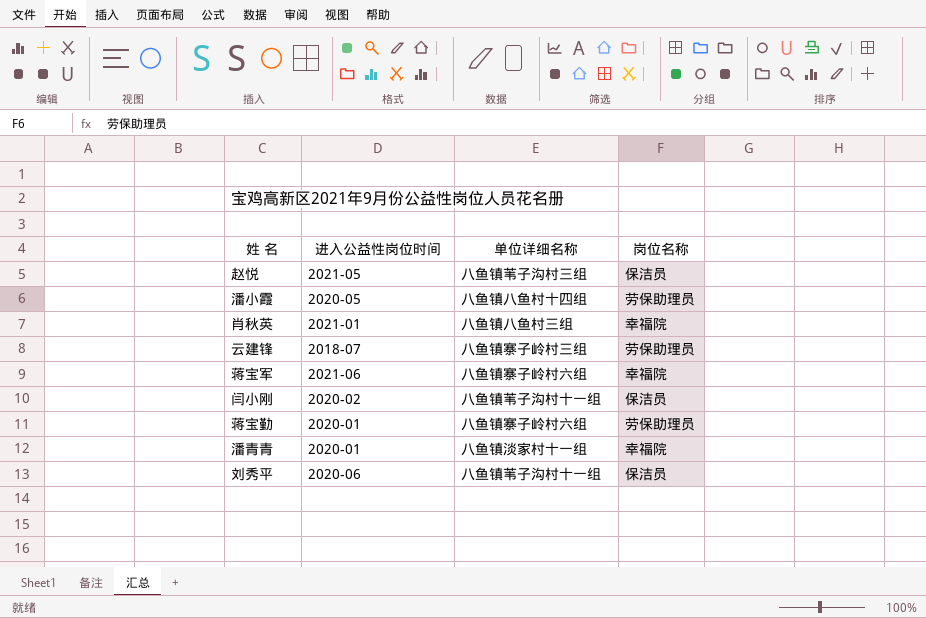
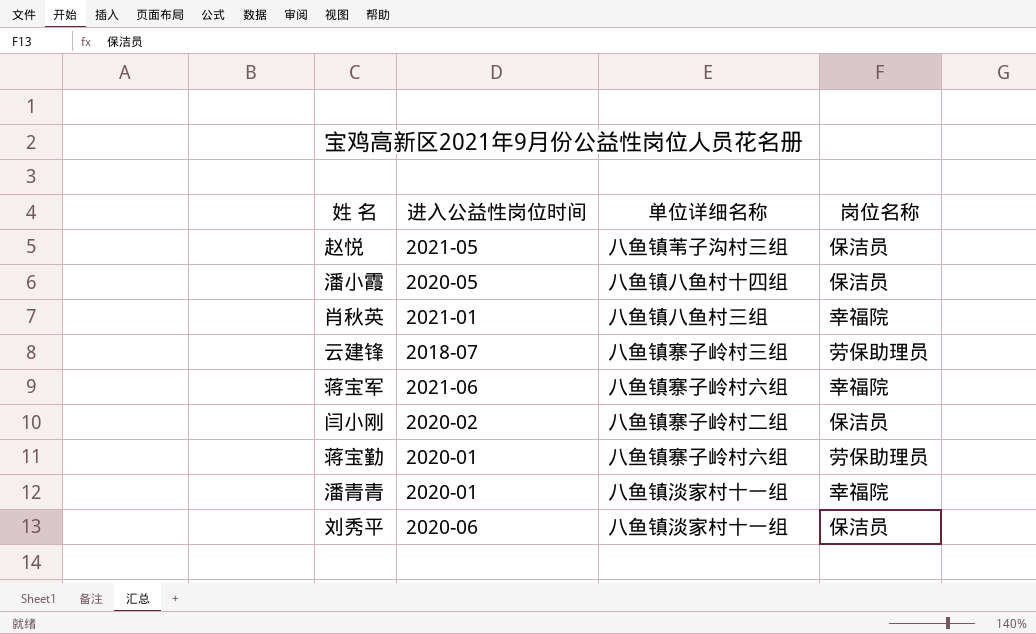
潘小霞 | 岗位名称: 劳保助理员 -> 保洁员
闫小刚 | 单位详细名称: 八鱼镇苇子沟村十一组 -> 八鱼镇寨子岭村二组
刘秀平 | 单位详细名称: 八鱼镇苇子沟村十一组 -> 八鱼镇淡家村十一组

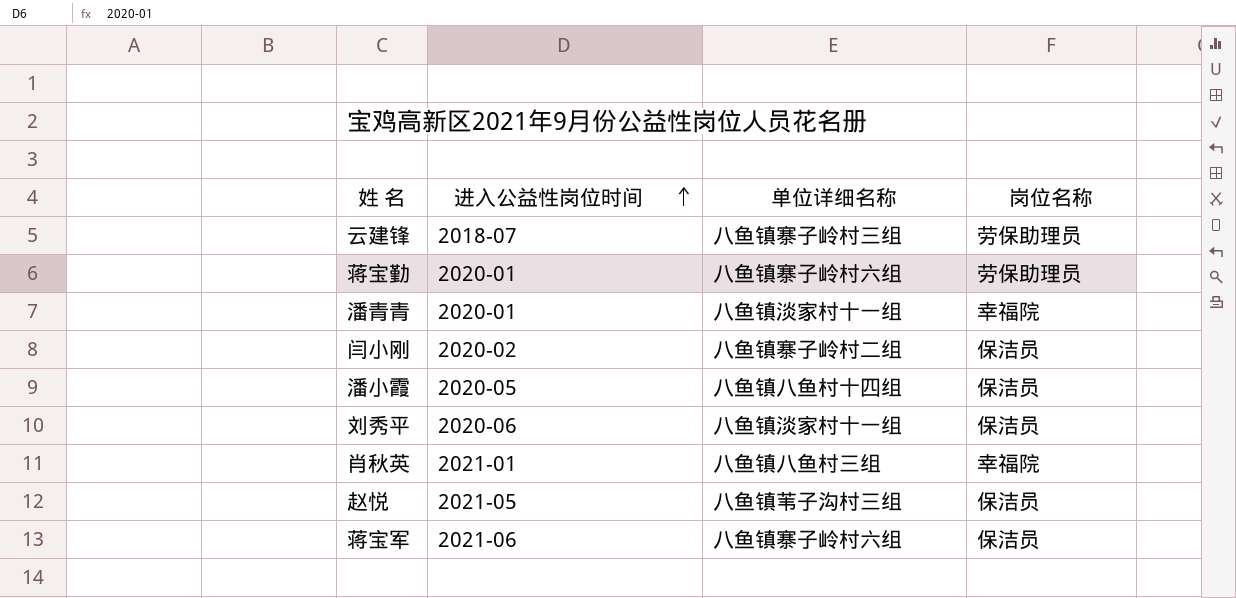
row order: none -> 进入公益性岗位时间 ascending
蒋宝军 | 岗位名称: 幸福院 -> 保洁员

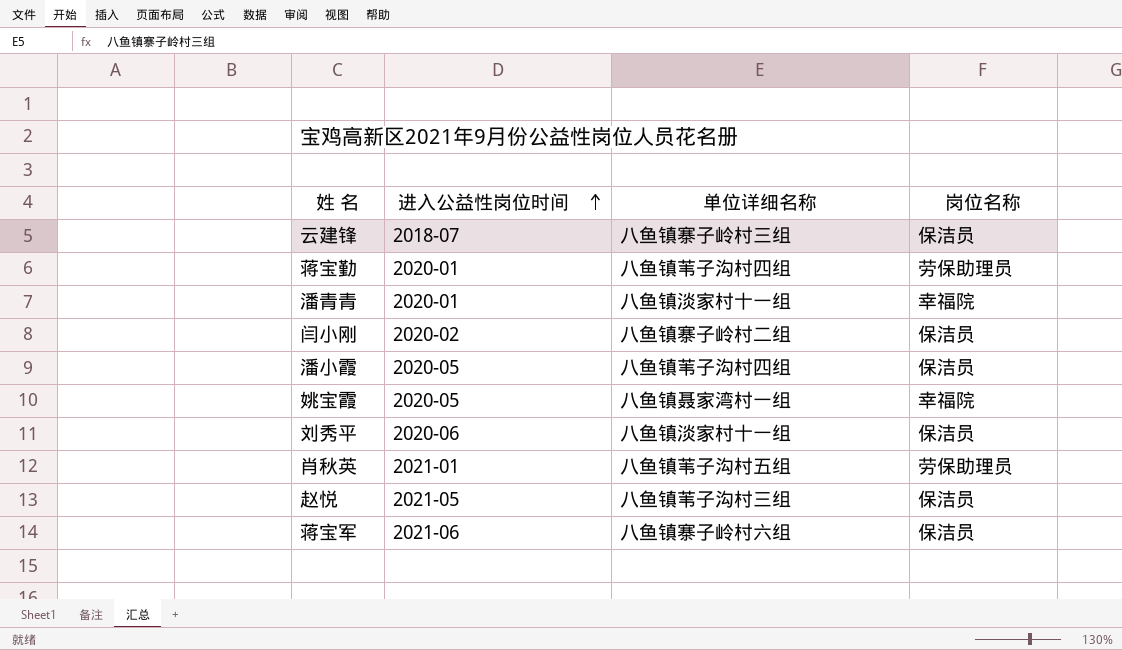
云建锋 | 岗位名称: 劳保助理员 -> 保洁员
蒋宝勤 | 单位详细名称: 八鱼镇寨子岭村六组 -> 八鱼镇苇子沟村四组
潘小霞 | 单位详细名称: 八鱼镇八鱼村十四组 -> 八鱼镇苇子沟村四组
row 姚宝霞: none -> 2020-05 | 八鱼镇聂家湾村一组 | 幸福院
肖秋英 | 单位详细名称: 八鱼镇八鱼村三组 -> 八鱼镇苇子沟村五组
肖秋英 | 岗位名称: 幸福院 -> 劳保助理员

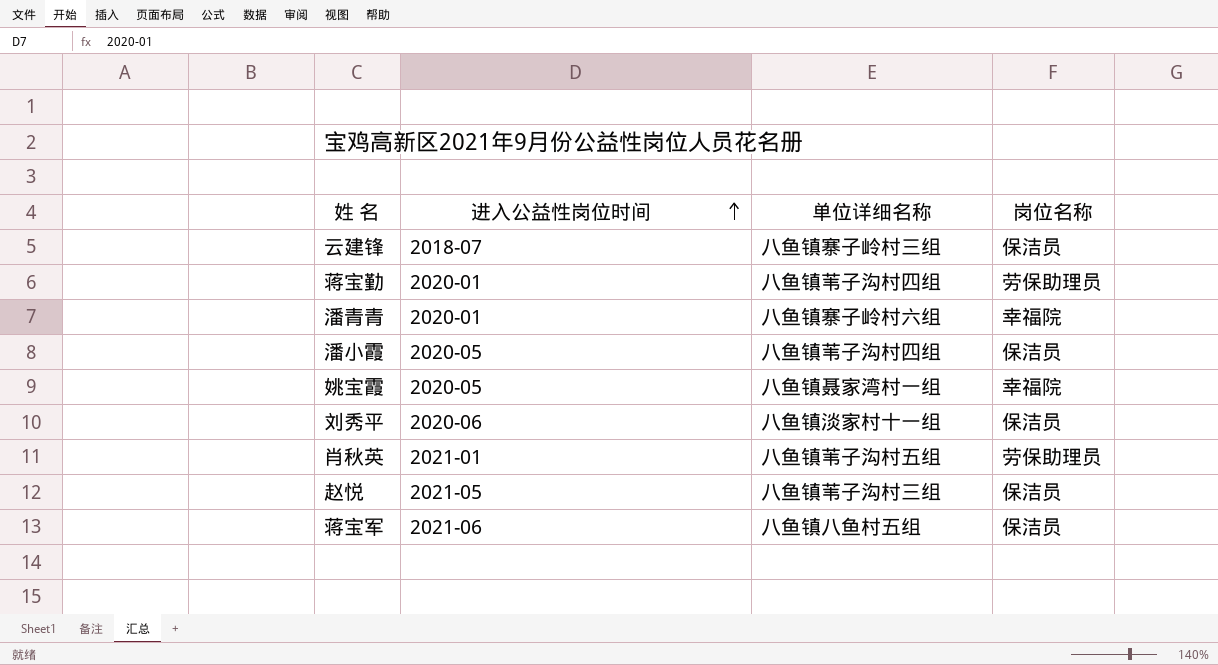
row 闫小刚: 2020-02 | 八鱼镇寨子岭村二组 | 保洁员 -> none
潘青青 | 单位详细名称: 八鱼镇淡家村十一组 -> 八鱼镇寨子岭村六组
蒋宝军 | 单位详细名称: 八鱼镇寨子岭村六组 -> 八鱼镇八鱼村五组

